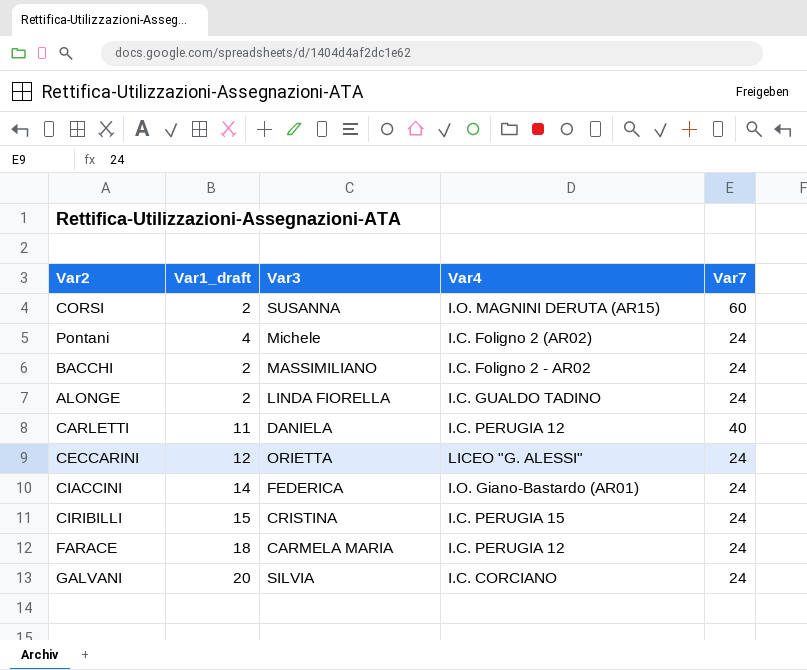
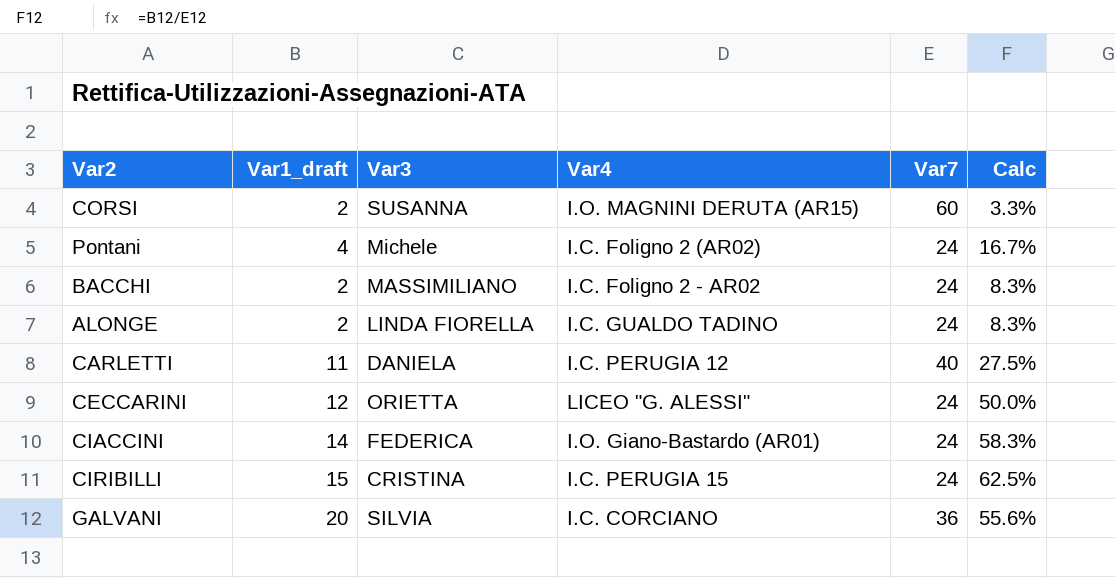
column Calc | formula: none -> [Var1_draft] / [Var7]
row FARACE: 18 | CARMELA MARIA | I.C. PERUGIA 12 | 24 -> none
GALVANI | Var7: 24 -> 36

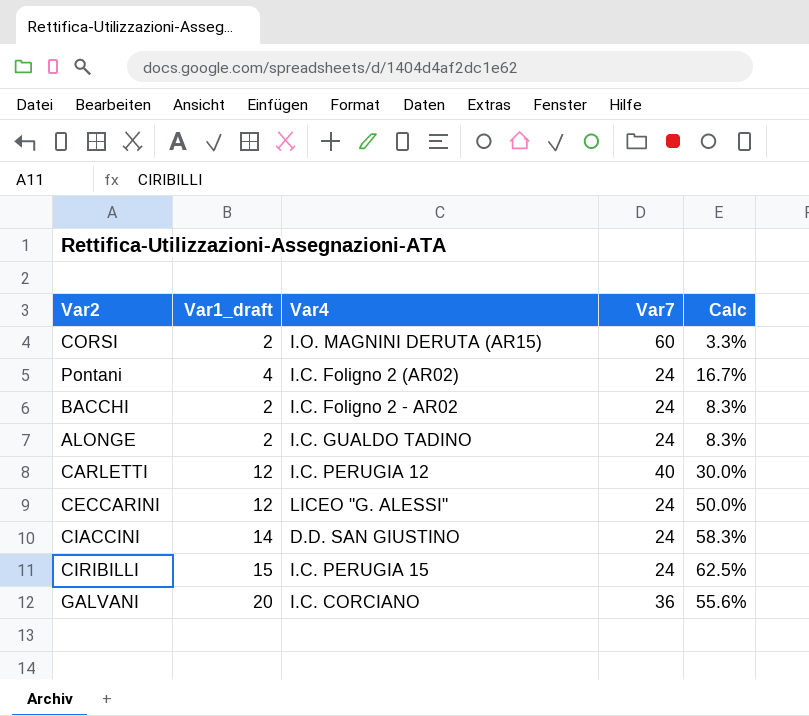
column Var3 | position: 3 -> none
CARLETTI | Var1_draft: 11 -> 12
CARLETTI | Calc: 27.5% -> 30.0%
CIACCINI | Var4: I.O. Giano-Bastardo (AR01) -> D.D. SAN GIUSTINO

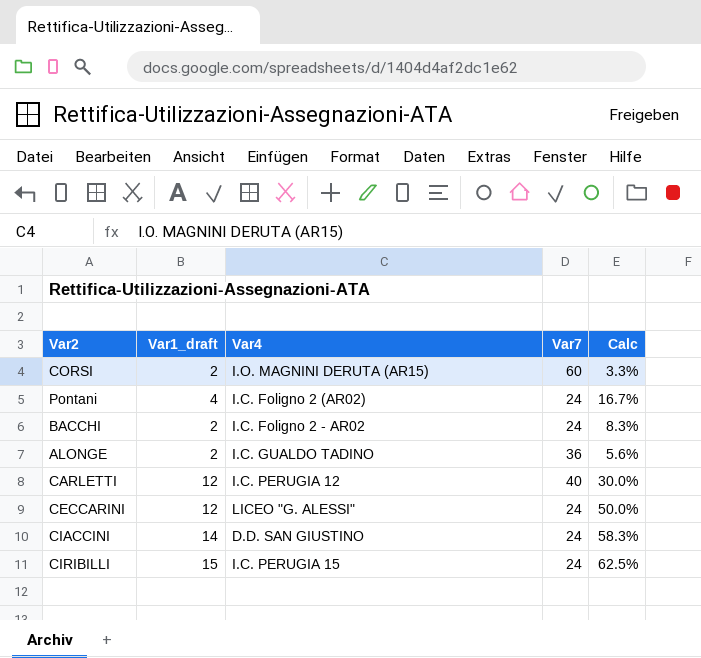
row GALVANI: 20 | I.C. CORCIANO | 36 | 55.6% -> none
ALONGE | Var7: 24 -> 36
ALONGE | Calc: 8.3% -> 5.6%

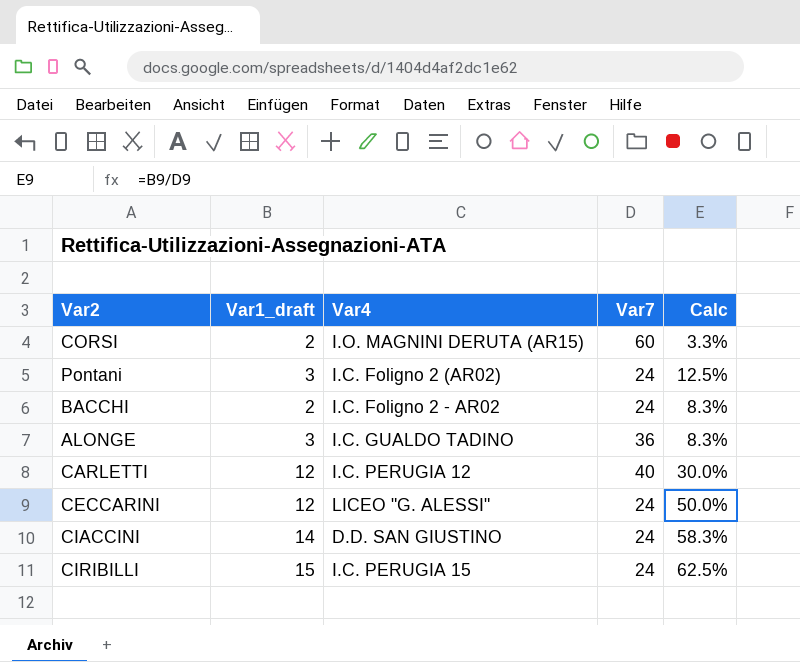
Pontani | Var1_draft: 4 -> 3
Pontani | Calc: 16.7% -> 12.5%
ALONGE | Var1_draft: 2 -> 3
ALONGE | Calc: 5.6% -> 8.3%

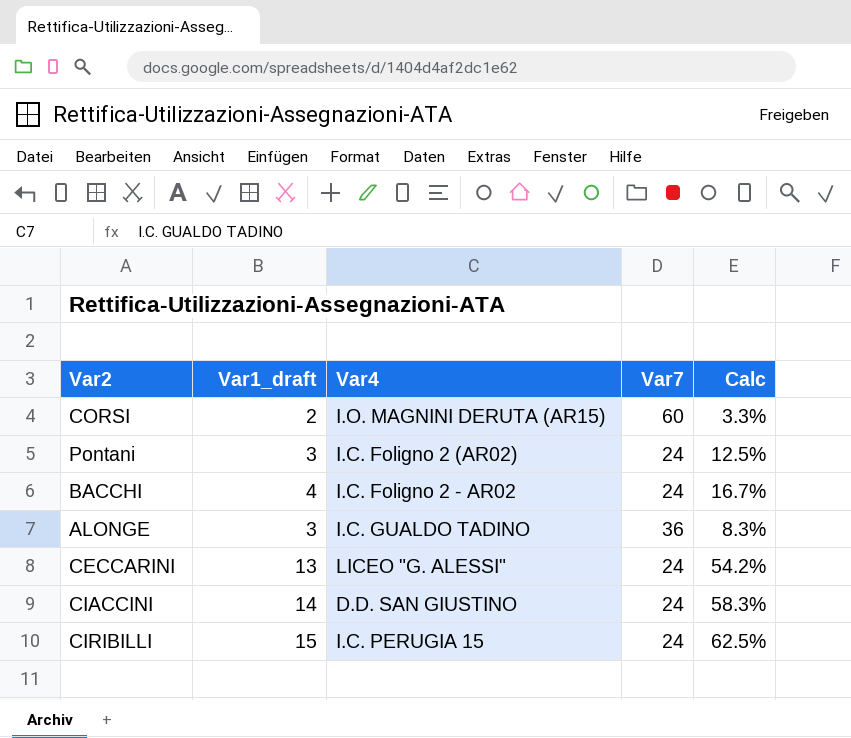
row CARLETTI: 12 | I.C. PERUGIA 12 | 40 | 30.0% -> none
BACCHI | Var1_draft: 2 -> 4
BACCHI | Calc: 8.3% -> 16.7%
CECCARINI | Var1_draft: 12 -> 13
CECCARINI | Calc: 50.0% -> 54.2%

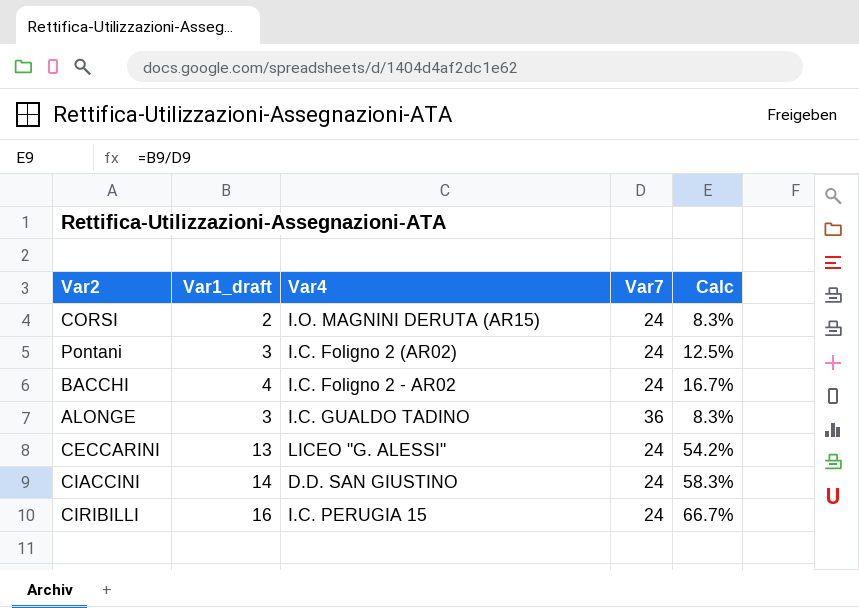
CORSI | Var7: 60 -> 24
CORSI | Calc: 3.3% -> 8.3%
CIRIBILLI | Var1_draft: 15 -> 16
CIRIBILLI | Calc: 62.5% -> 66.7%

